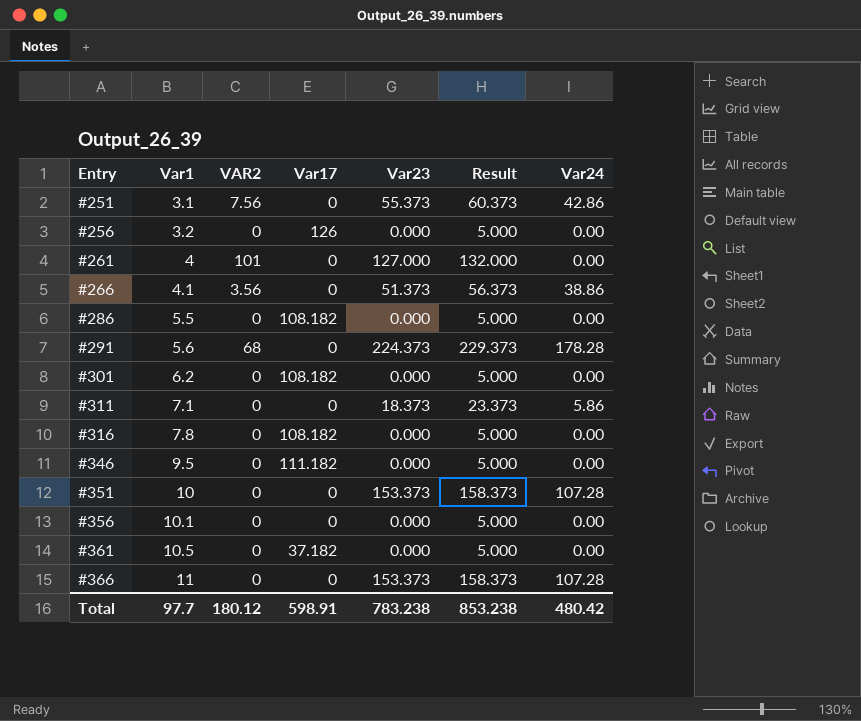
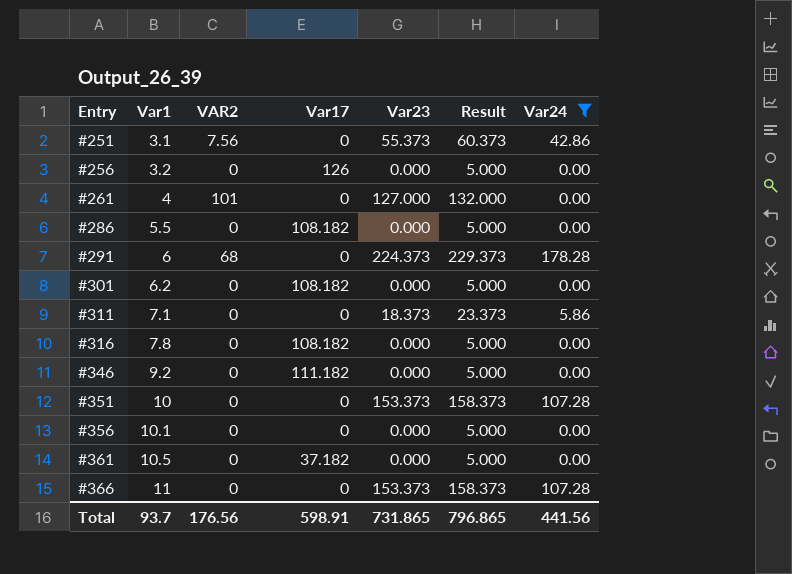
filter: none -> Var24 != 38.86
#291 | Var1: 5.6 -> 6
#346 | Var1: 9.5 -> 9.2
Total | Var1: 97.7 -> 93.7
Total | VAR2: 180.12 -> 176.56
Total | Var23: 783.238 -> 731.865
Total | Result: 853.238 -> 796.865
Total | Var24: 480.42 -> 441.56

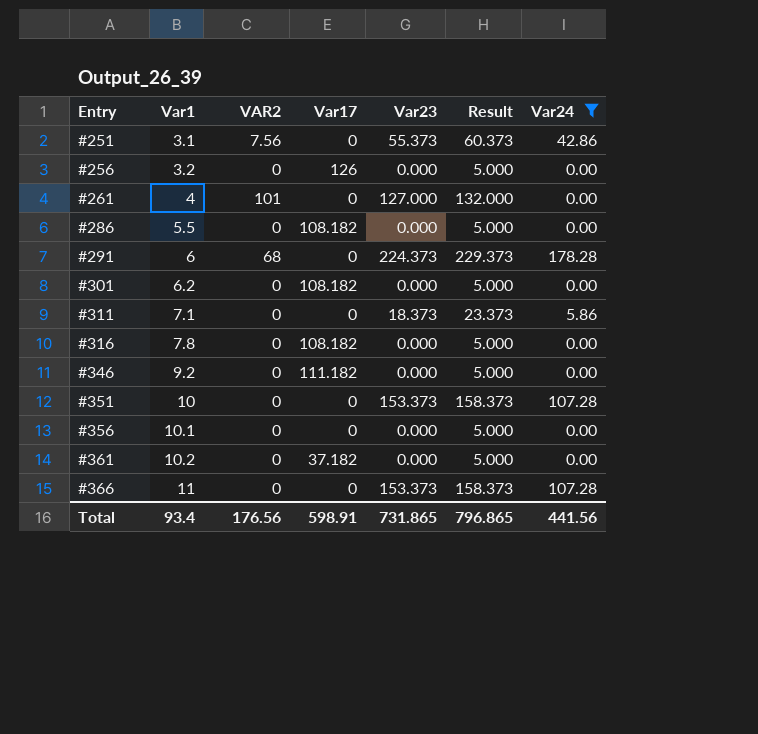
#361 | Var1: 10.5 -> 10.2
Total | Var1: 93.7 -> 93.4

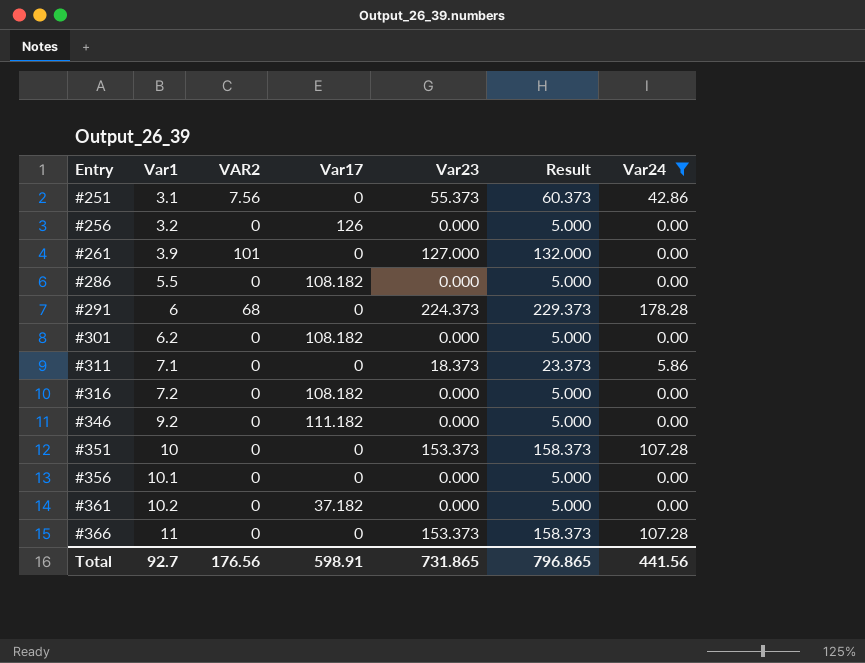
#261 | Var1: 4 -> 3.9
#316 | Var1: 7.8 -> 7.2
Total | Var1: 93.4 -> 92.7

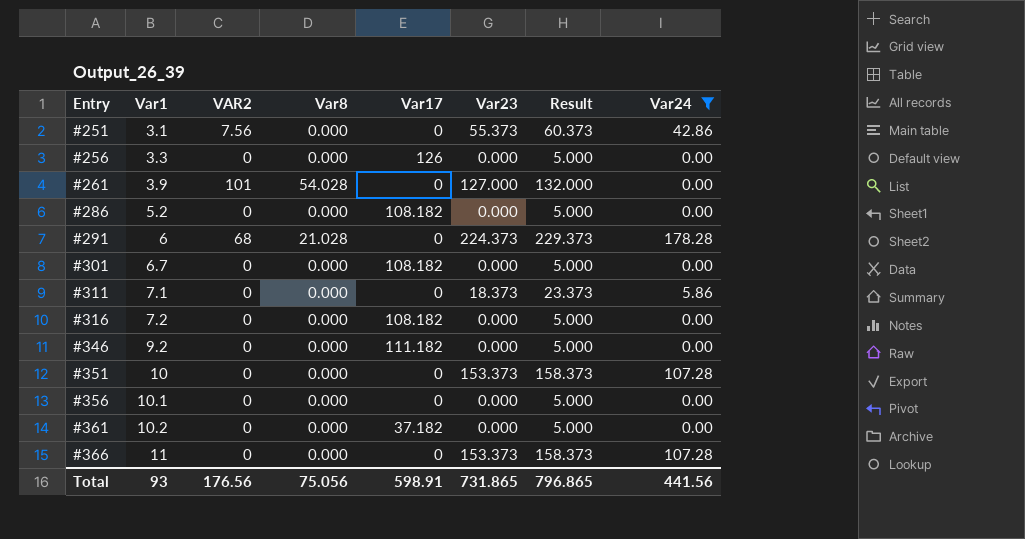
column Var8 | position: none -> 4
#256 | Var1: 3.2 -> 3.3
#286 | Var1: 5.5 -> 5.2
#301 | Var1: 6.2 -> 6.7
Total | Var1: 92.7 -> 93

